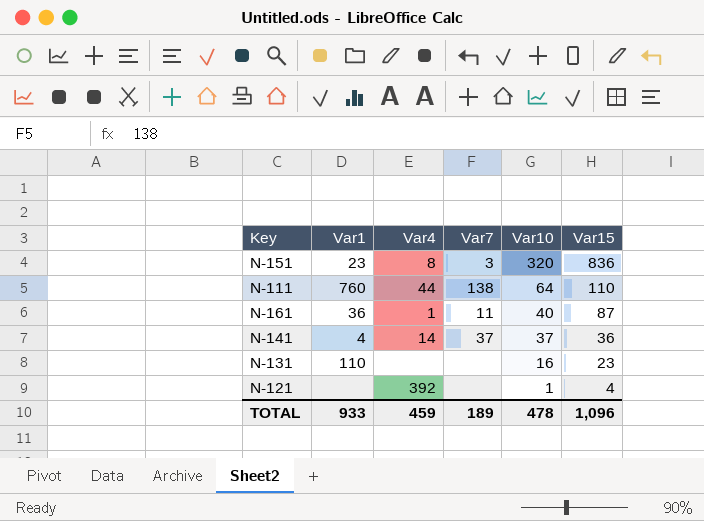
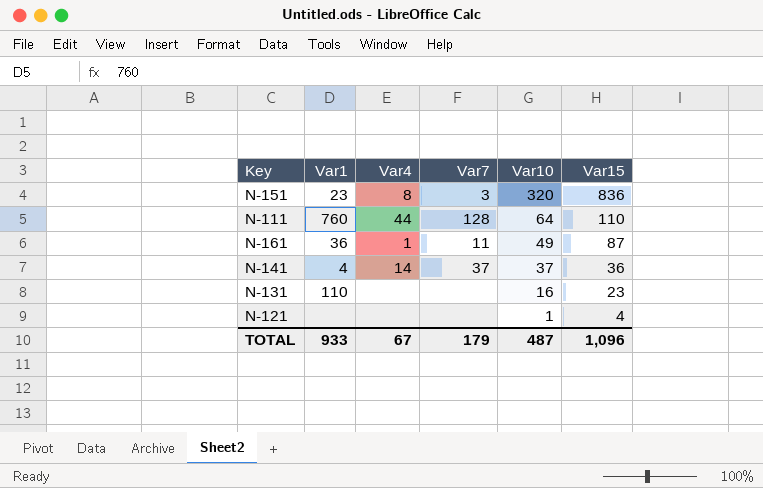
N-111 | Var7: 138 -> 128
N-161 | Var10: 40 -> 49
N-121 | Var4: 392 -> none
TOTAL | Var4: 459 -> 67
TOTAL | Var7: 189 -> 179
TOTAL | Var10: 478 -> 487

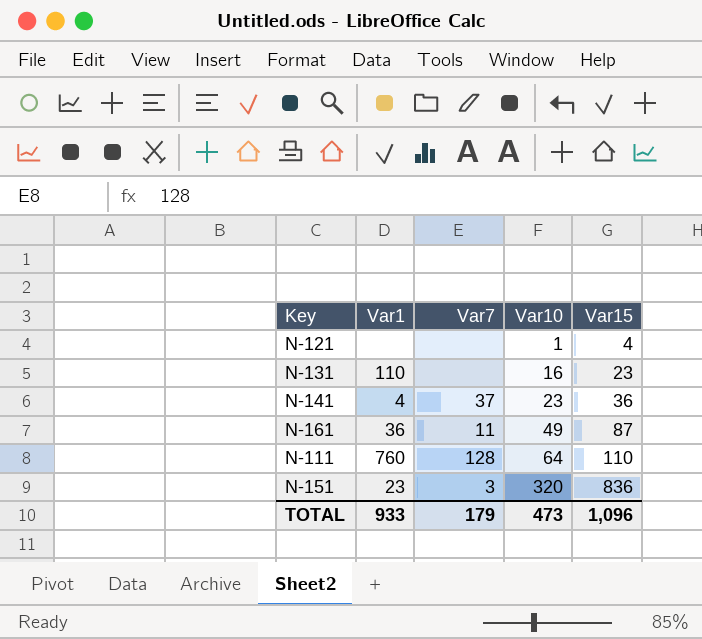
row order: Var10 descending -> Var10 ascending
column Var4 | position: 3 -> none
N-141 | Var10: 37 -> 23
TOTAL | Var10: 487 -> 473

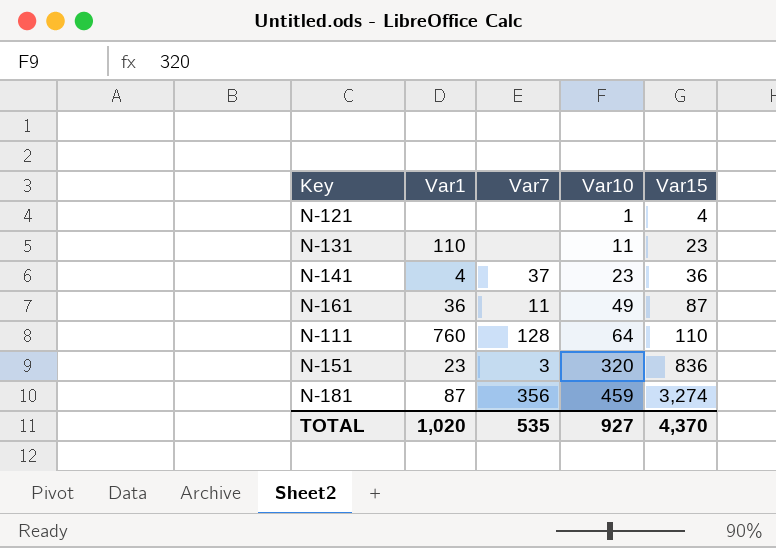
N-131 | Var10: 16 -> 11
row N-181: none -> 87 | 356 | 459 | 3,274
TOTAL | Var1: 933 -> 1,020
TOTAL | Var7: 179 -> 535
TOTAL | Var10: 473 -> 927
TOTAL | Var15: 1,096 -> 4,370

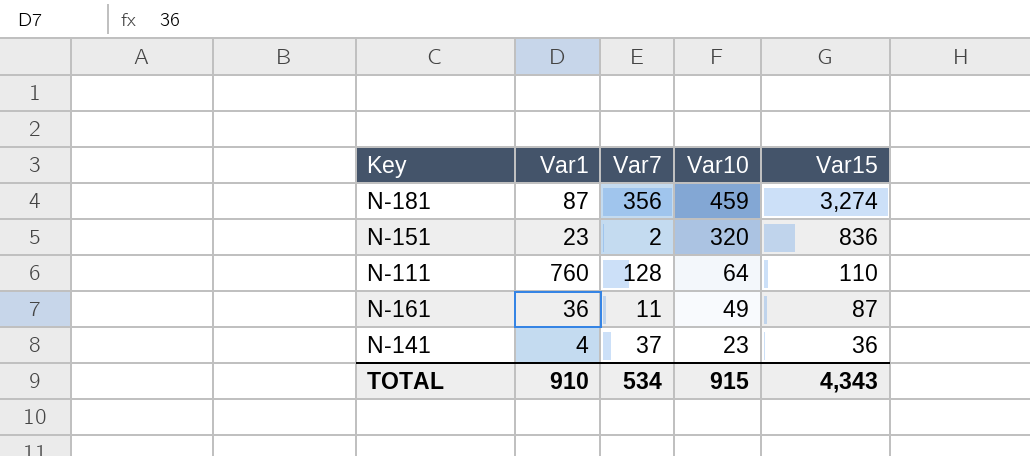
row order: Var10 ascending -> Var10 descending
row N-121: none | none | 1 | 4 -> none
row N-131: 110 | none | 11 | 23 -> none
N-151 | Var7: 3 -> 2
TOTAL | Var1: 1,020 -> 910
TOTAL | Var7: 535 -> 534
TOTAL | Var10: 927 -> 915
TOTAL | Var15: 4,370 -> 4,343

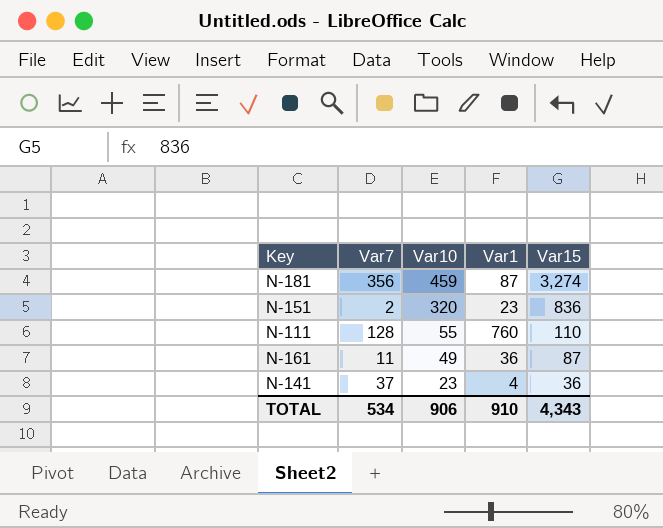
column Var1 | position: 2 -> 4
N-111 | Var10: 64 -> 55
TOTAL | Var10: 915 -> 906

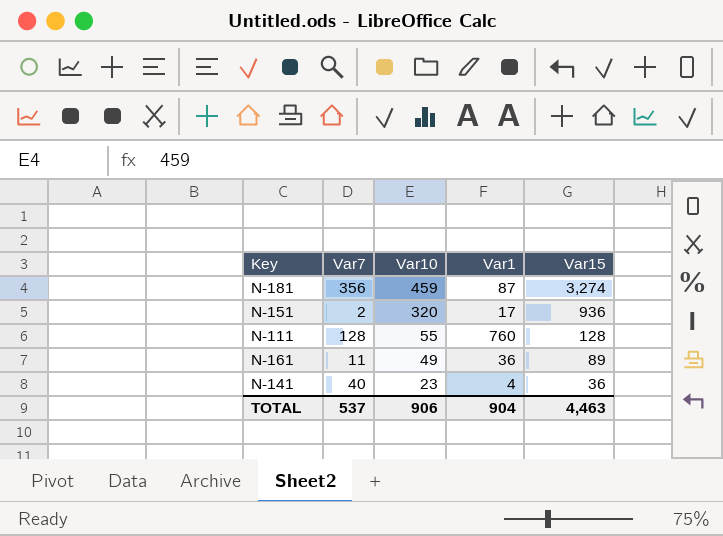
N-151 | Var1: 23 -> 17
N-151 | Var15: 836 -> 936
N-111 | Var15: 110 -> 128
N-161 | Var15: 87 -> 89
N-141 | Var7: 37 -> 40
TOTAL | Var7: 534 -> 537
TOTAL | Var1: 910 -> 904
TOTAL | Var15: 4,343 -> 4,463

